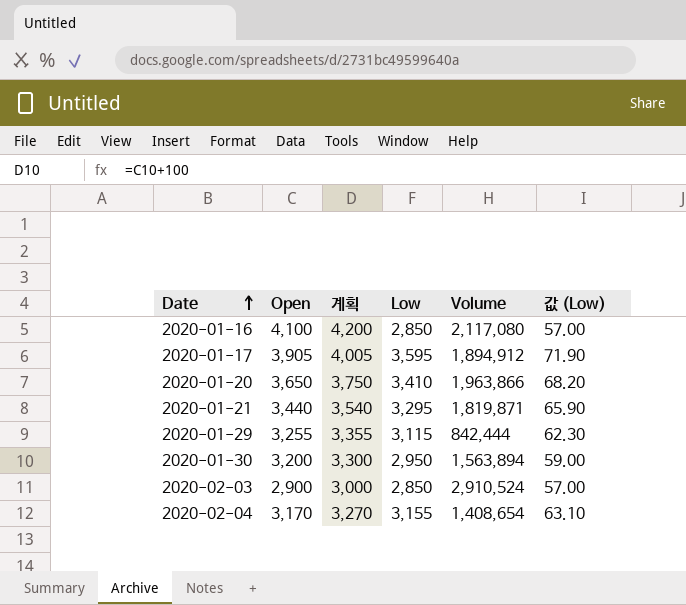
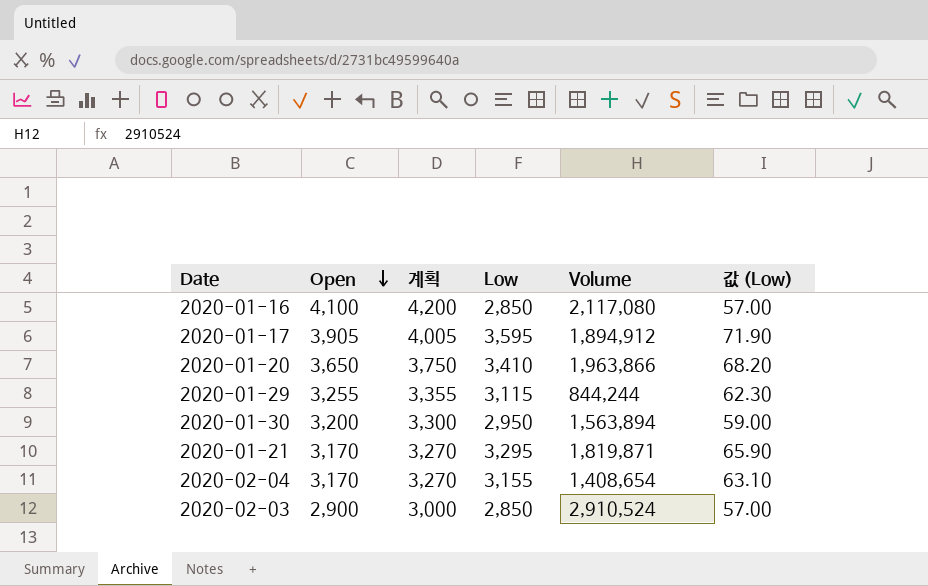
row order: Date ascending -> Open descending
2020-01-29 | Volume: 842,444 -> 844,244
2020-01-21 | Open: 3,440 -> 3,170
2020-01-21 | 계획: 3,540 -> 3,270

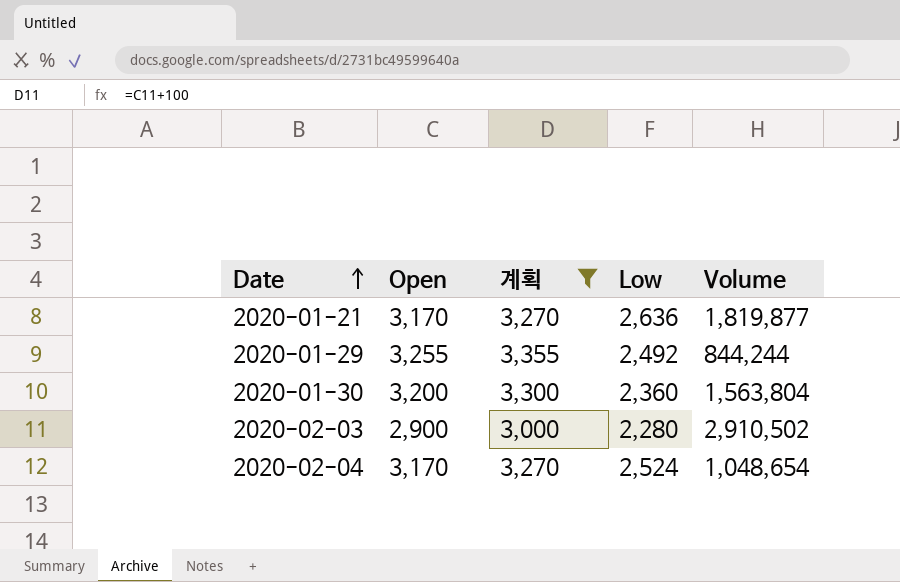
filter: none -> 계획 <= 3,355
row order: Open descending -> Date ascending
column 값 (Low) | formula: [Low] * 0.02 -> none
2020-01-21 | Low: 3,295 -> 2,636
2020-01-21 | Volume: 1,819,871 -> 1,819,877
2020-01-29 | Low: 3,115 -> 2,492
2020-01-30 | Low: 2,950 -> 2,360
2020-01-30 | Volume: 1,563,894 -> 1,563,804
2020-02-03 | Low: 2,850 -> 2,280
2020-02-03 | Volume: 2,910,524 -> 2,910,502
2020-02-04 | Low: 3,155 -> 2,524
2020-02-04 | Volume: 1,408,654 -> 1,048,654

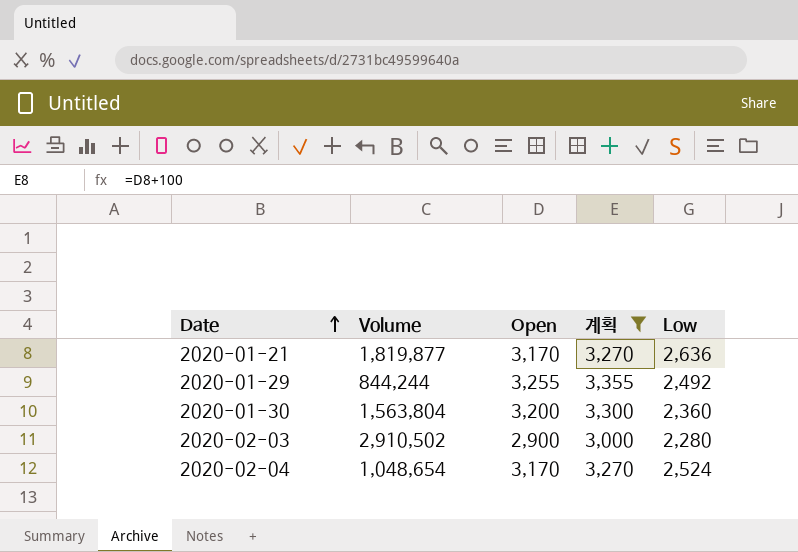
column Volume | position: 5 -> 2

